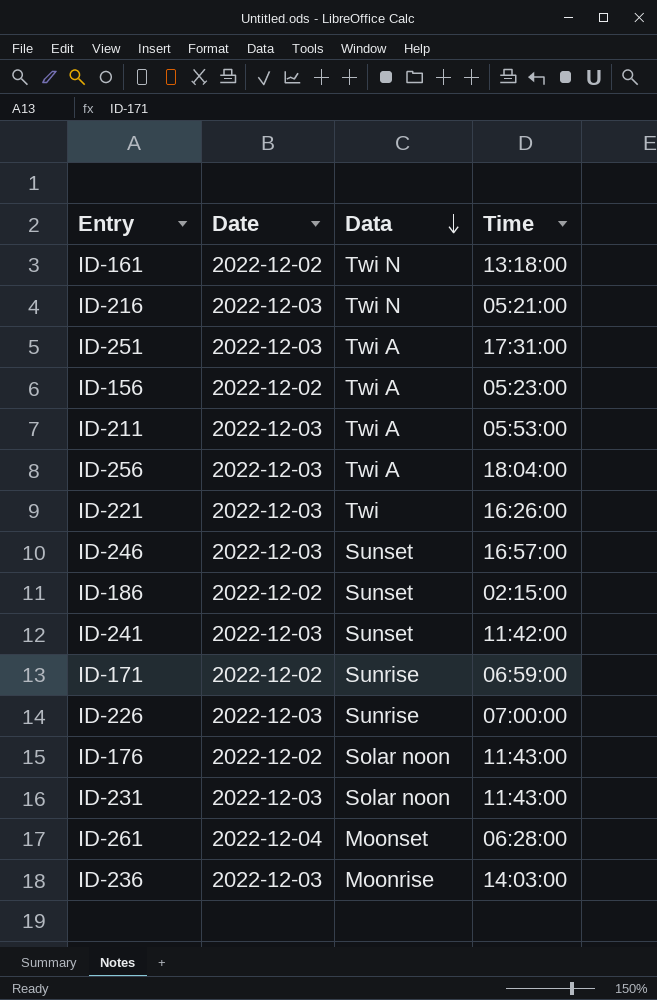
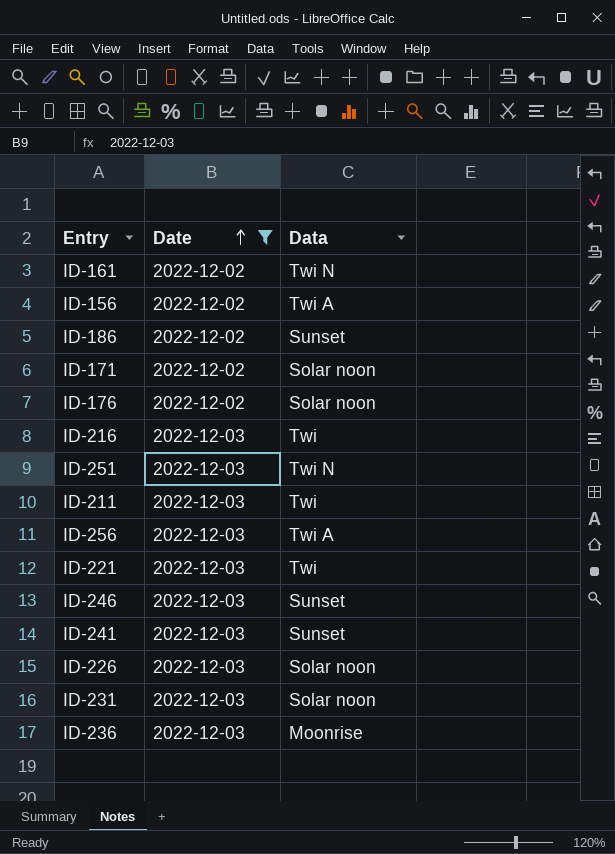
filter: none -> Date != 2022-12-04
row order: Data descending -> Date ascending
column Time | position: 4 -> none
ID-171 | Data: Sunrise -> Solar noon
ID-216 | Data: Twi N -> Twi
ID-251 | Data: Twi A -> Twi N
ID-211 | Data: Twi A -> Twi
ID-226 | Data: Sunrise -> Solar noon

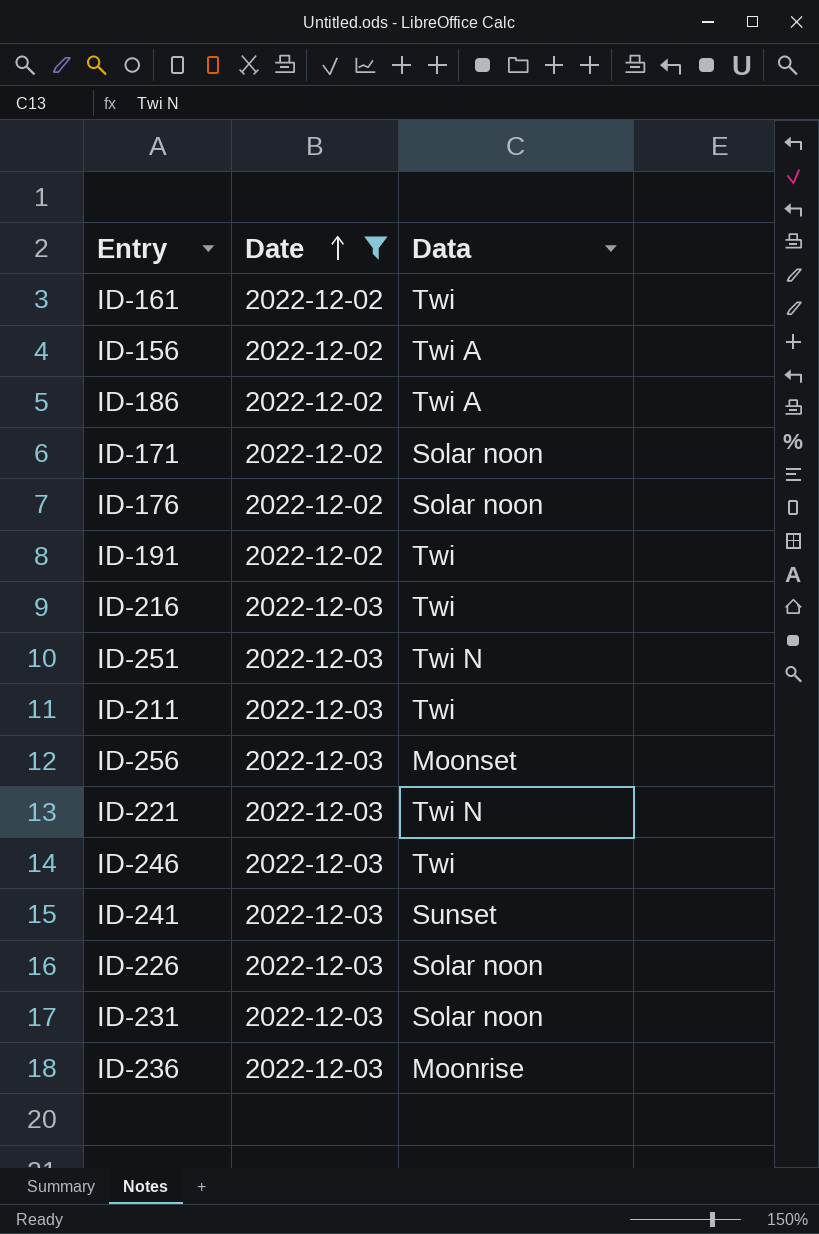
ID-161 | Data: Twi N -> Twi
ID-186 | Data: Sunset -> Twi A
row ID-191: none -> 2022-12-02 | Twi
ID-256 | Data: Twi A -> Moonset
ID-221 | Data: Twi -> Twi N
ID-246 | Data: Sunset -> Twi

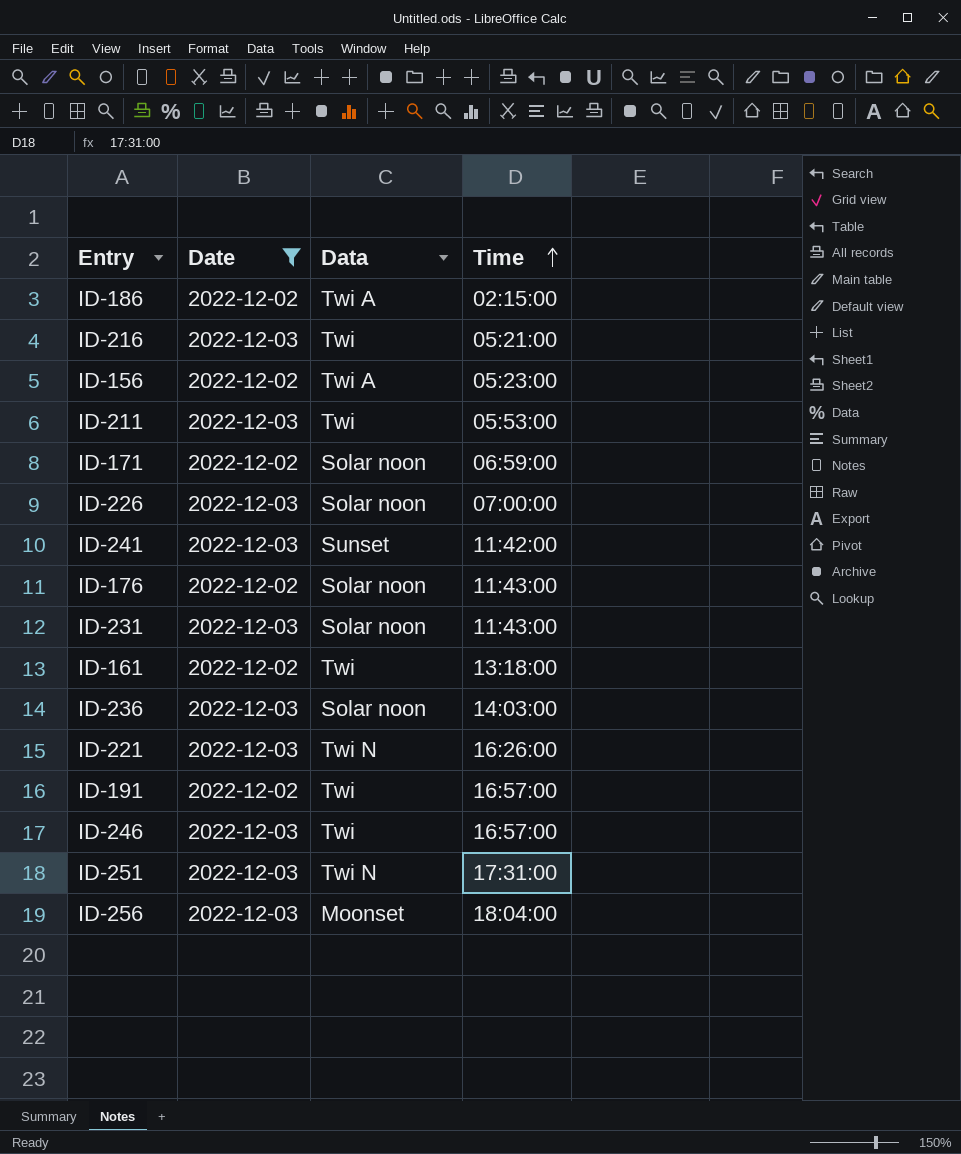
row order: Date ascending -> Time ascending
column Time | position: none -> 4
ID-236 | Data: Moonrise -> Solar noon

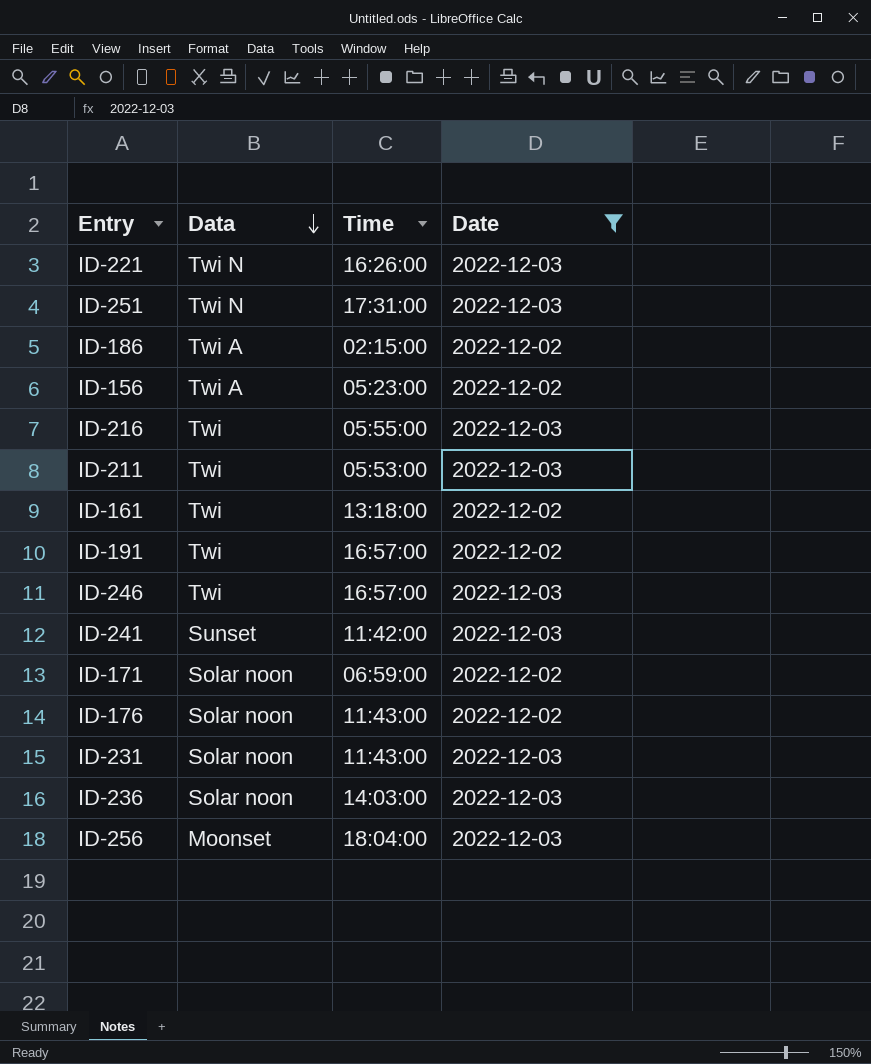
row order: Time ascending -> Data descending
column Date | position: 2 -> 4
row ID-226: 2022-12-03 | Solar noon | 07:00:00 -> none
ID-216 | Time: 05:21:00 -> 05:55:00

